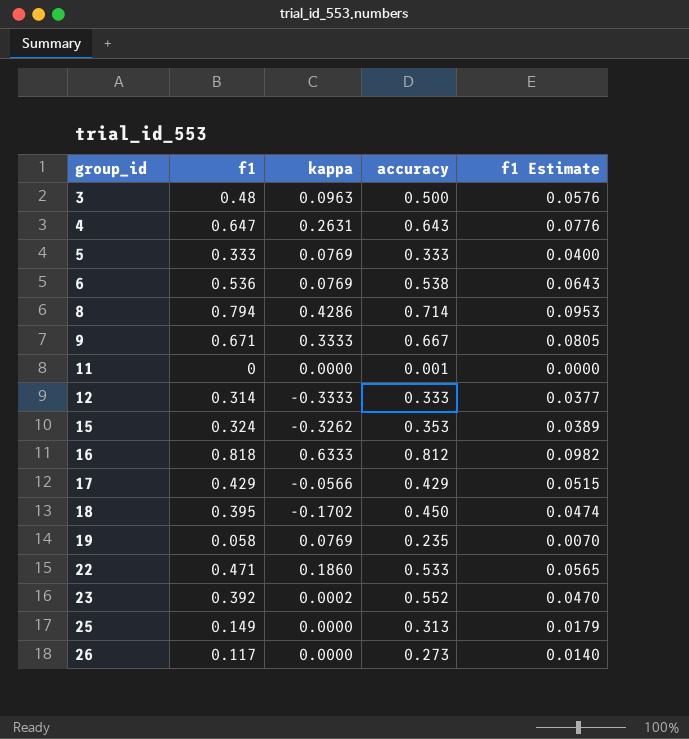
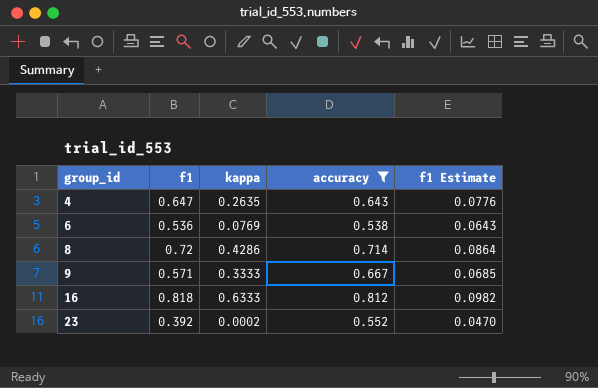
filter: none -> accuracy >= 0.538
4 | kappa: 0.2631 -> 0.2635
8 | f1: 0.794 -> 0.72
8 | f1 Estimate: 0.0953 -> 0.0864
9 | f1: 0.671 -> 0.571
9 | f1 Estimate: 0.0805 -> 0.0685

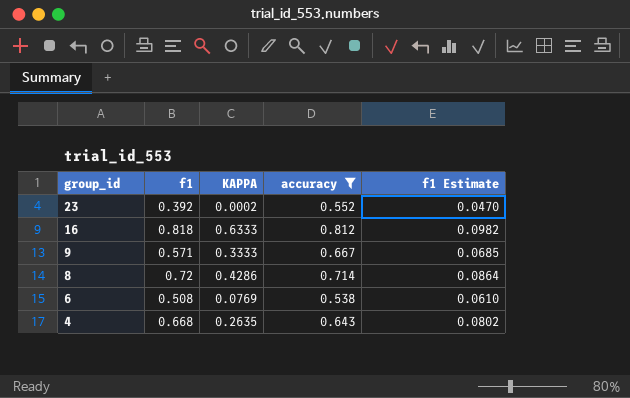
row order: group_id ascending -> group_id descending
column name: kappa -> KAPPA
6 | f1: 0.536 -> 0.508
6 | f1 Estimate: 0.0643 -> 0.0610
4 | f1: 0.647 -> 0.668
4 | f1 Estimate: 0.0776 -> 0.0802

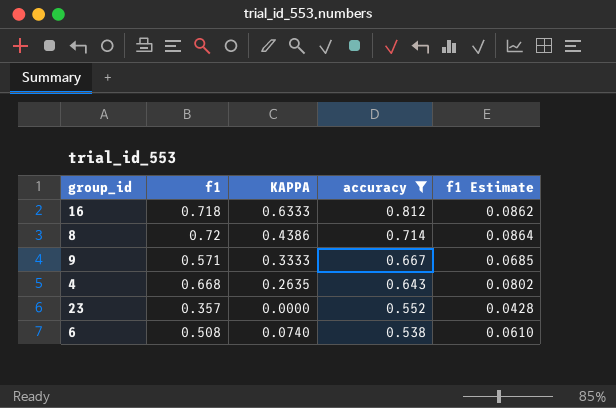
row order: group_id descending -> accuracy descending
16 | f1: 0.818 -> 0.718
16 | f1 Estimate: 0.0982 -> 0.0862
8 | KAPPA: 0.4286 -> 0.4386
23 | f1: 0.392 -> 0.357
23 | KAPPA: 0.0002 -> 0.0000
23 | f1 Estimate: 0.0470 -> 0.0428
6 | KAPPA: 0.0769 -> 0.0740

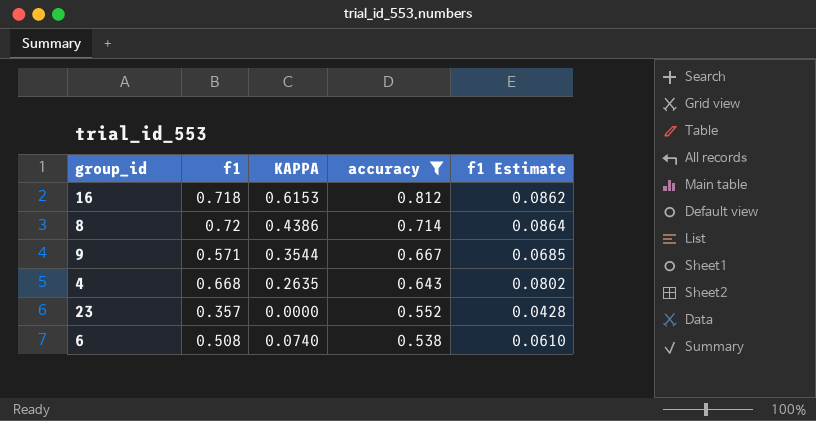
16 | KAPPA: 0.6333 -> 0.6153
9 | KAPPA: 0.3333 -> 0.3544

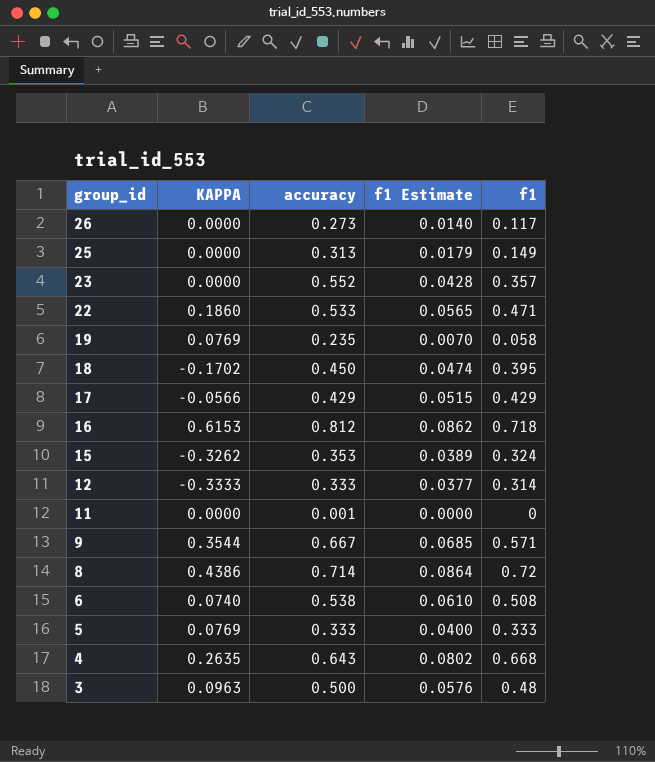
filter: accuracy >= 0.538 -> none
row order: accuracy descending -> group_id descending
column f1 | position: 2 -> 5

